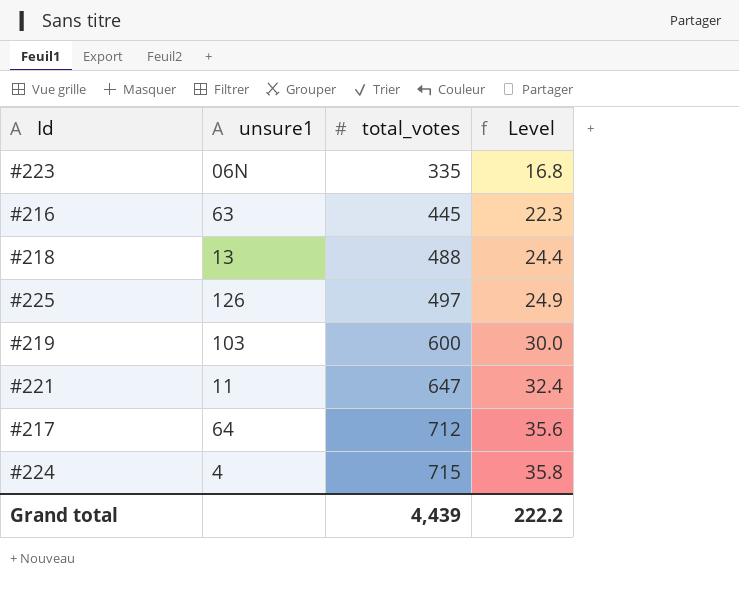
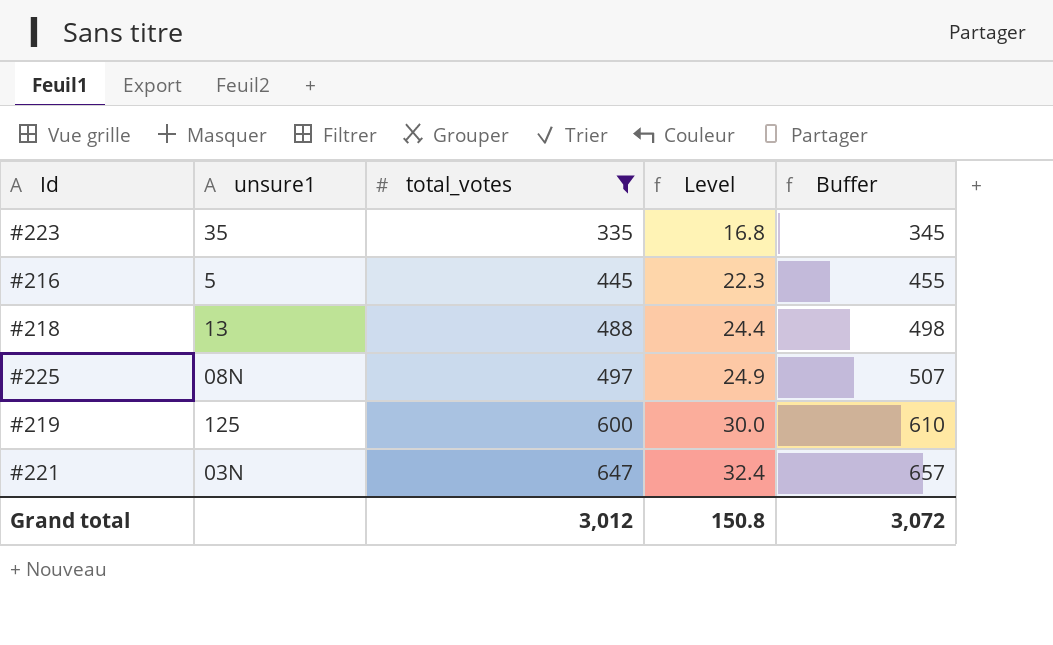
filter: none -> total_votes <= 647
column Buffer | formula: none -> [total_votes] + 10
#223 | unsure1: 06N -> 35
#216 | unsure1: 63 -> 5
#225 | unsure1: 126 -> 08N
#219 | unsure1: 103 -> 125
#221 | unsure1: 11 -> 03N
Grand total | total_votes: 4,439 -> 3,012
Grand total | Level: 222.2 -> 150.8

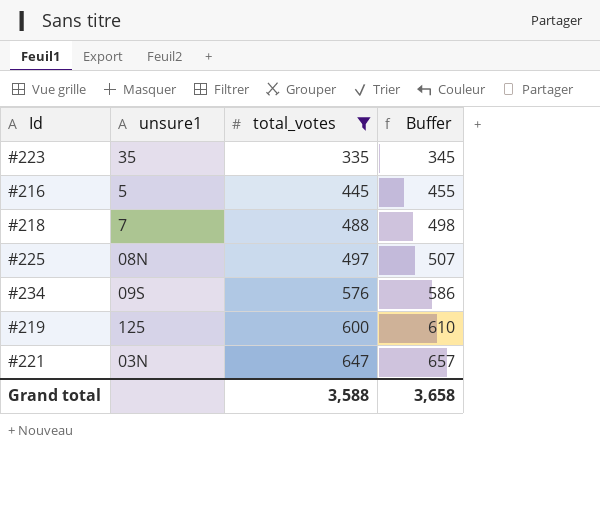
column Level | formula: [total_votes] * 0.05 -> none
#218 | unsure1: 13 -> 7
row #234: none -> 09S | 576 | 586
Grand total | total_votes: 3,012 -> 3,588
Grand total | Buffer: 3,072 -> 3,658

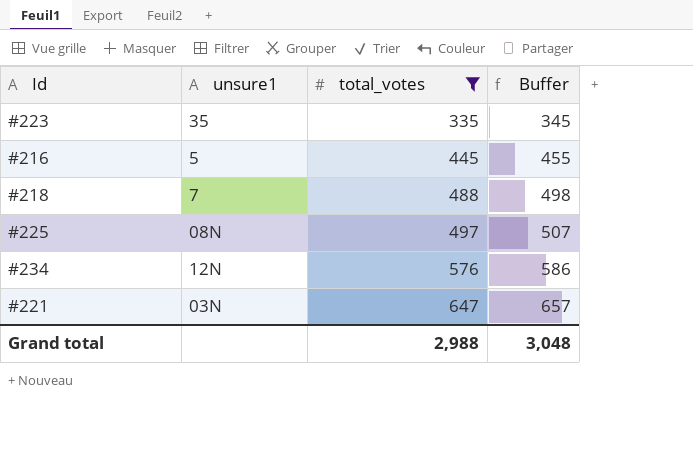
row #219: 125 | 600 | 610 -> none
#234 | unsure1: 09S -> 12N
Grand total | total_votes: 3,588 -> 2,988
Grand total | Buffer: 3,658 -> 3,048

